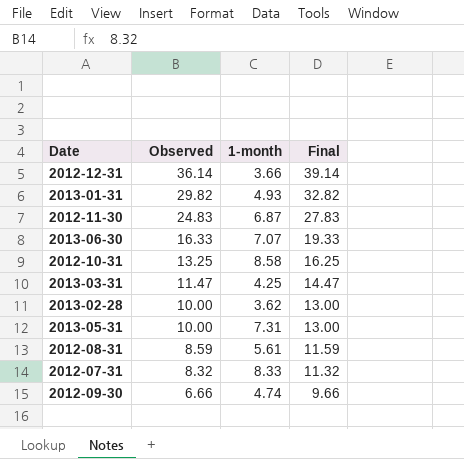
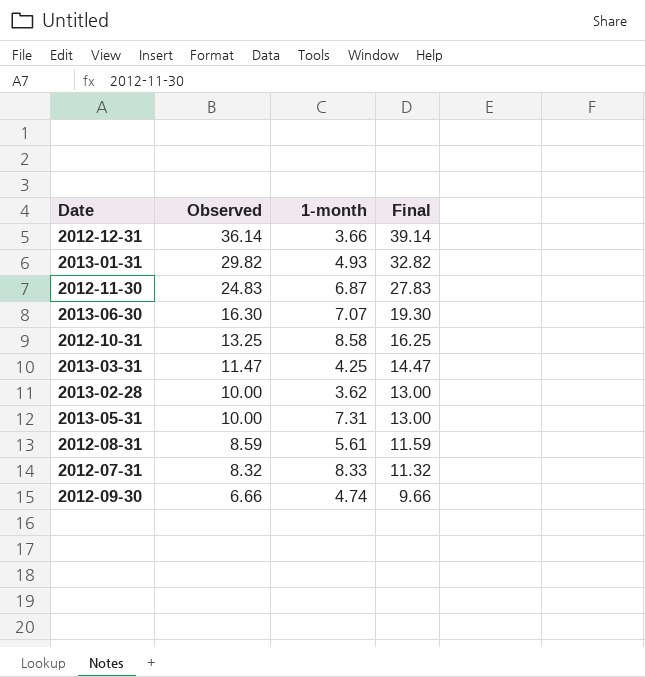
2013-06-30 | Observed: 16.33 -> 16.30
2013-06-30 | Final: 19.33 -> 19.30

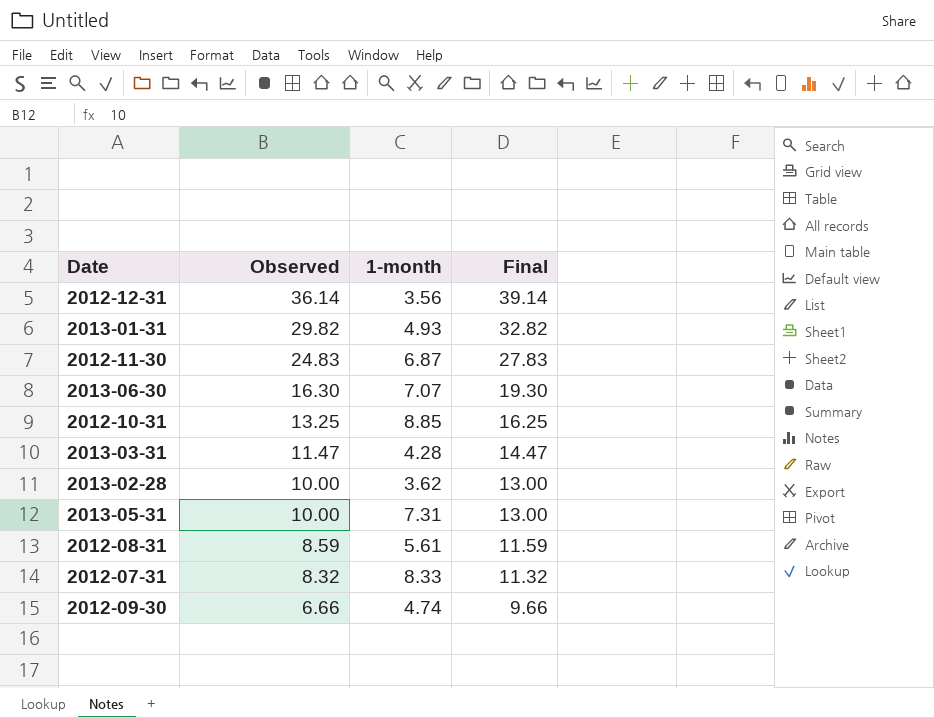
2012-12-31 | 1-month: 3.66 -> 3.56
2012-10-31 | 1-month: 8.58 -> 8.85
2013-03-31 | 1-month: 4.25 -> 4.28

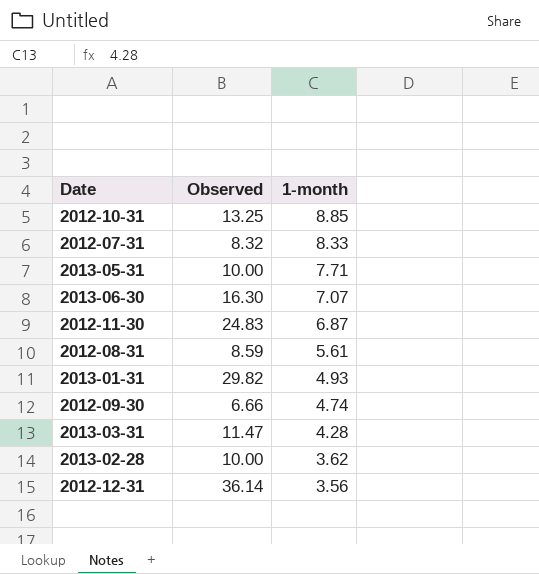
row order: Observed descending -> 1-month descending
column Final | formula: [Observed] + 3 -> none
2013-05-31 | 1-month: 7.31 -> 7.71

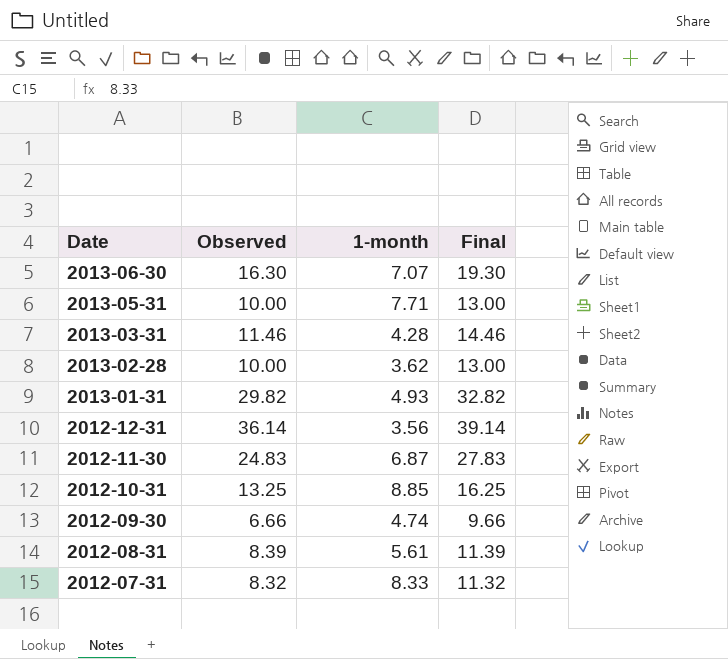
row order: 1-month descending -> Date descending
column Final | formula: none -> [Observed] + 3
2013-03-31 | Observed: 11.47 -> 11.46
2012-08-31 | Observed: 8.59 -> 8.39

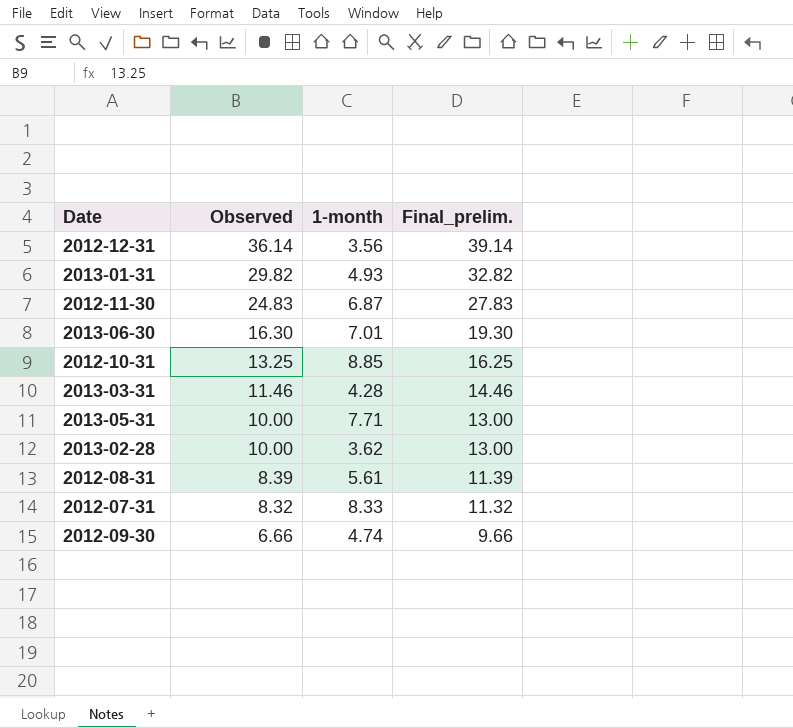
row order: Date descending -> Observed descending
column name: Final -> Final_prelim.
2013-06-30 | 1-month: 7.07 -> 7.01

